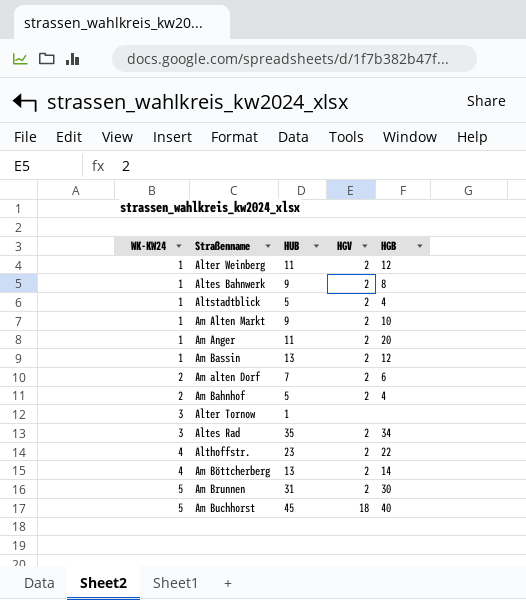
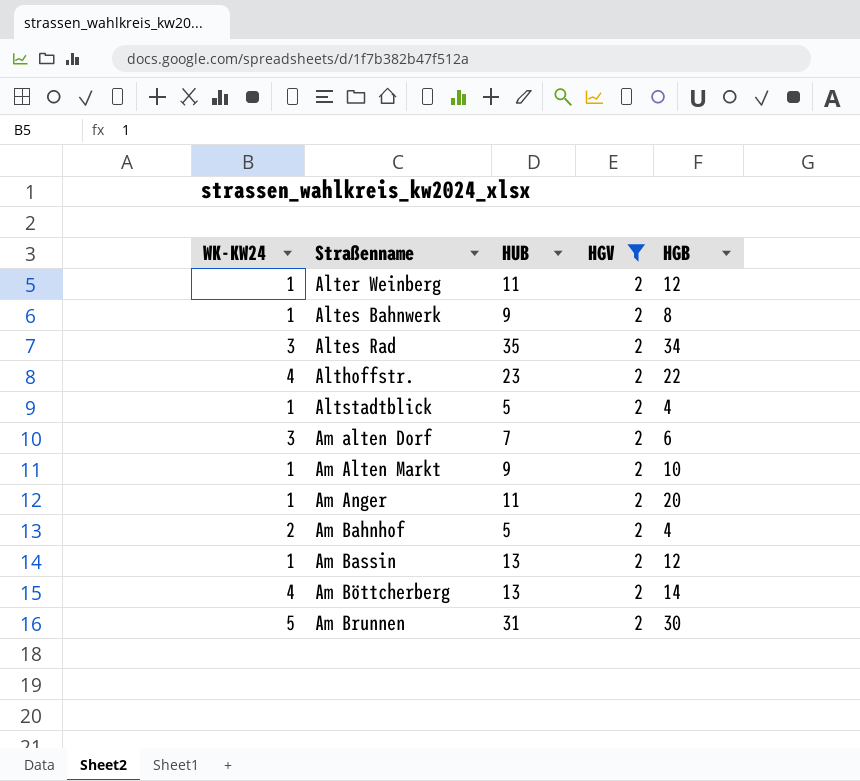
filter: none -> HGV = 2
row order: WK-KW24 ascending -> Straßenname ascending
Am alten Dorf | WK-KW24: 2 -> 3

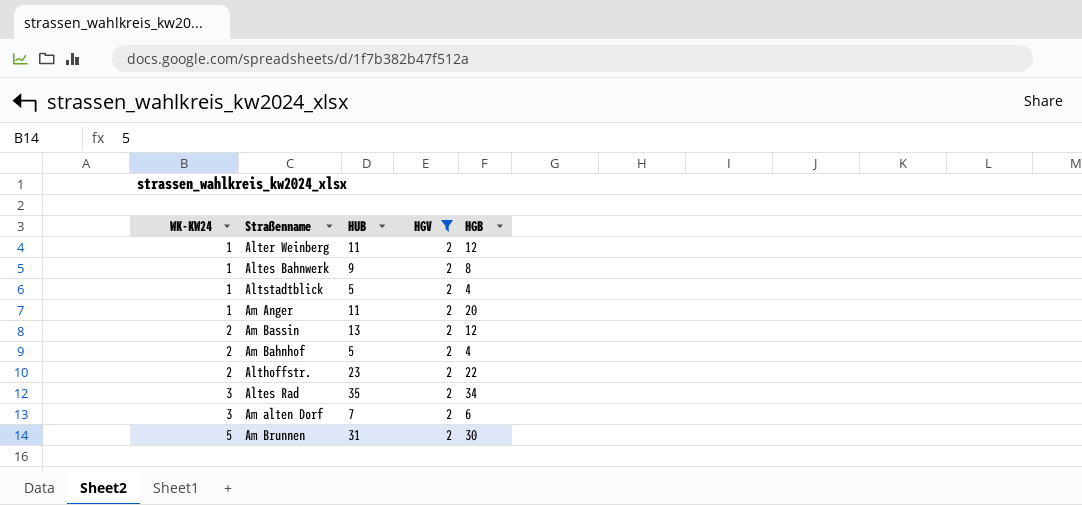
row order: Straßenname ascending -> WK-KW24 ascending
row Am Alten Markt: 1 | 9 | 2 | 10 -> none
row Am Böttcherberg: 4 | 13 | 2 | 14 -> none
Am Bassin | WK-KW24: 1 -> 2
Althoffstr. | WK-KW24: 4 -> 2

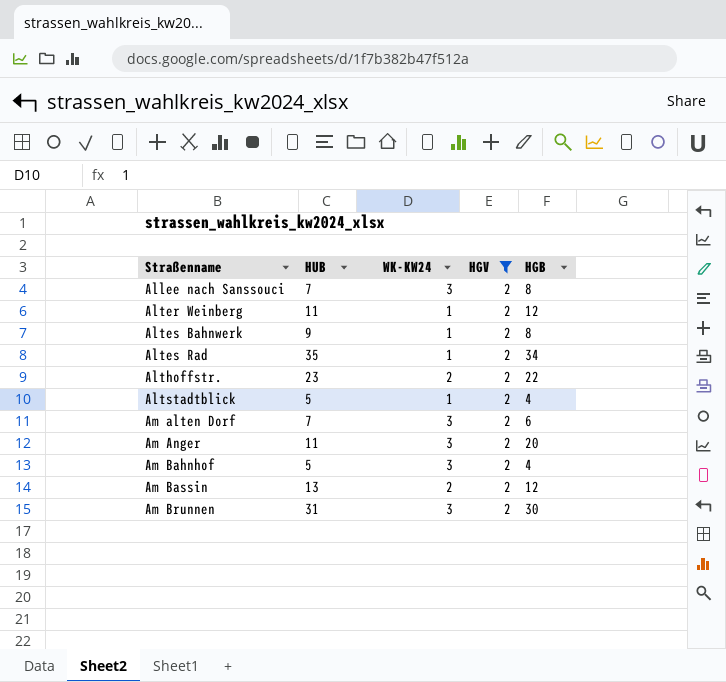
row order: WK-KW24 ascending -> Straßenname ascending
column WK-KW24 | position: 1 -> 3
row Allee nach Sanssouci: none -> 7 | 3 | 2 | 8
Altes Rad | WK-KW24: 3 -> 1
Am Anger | WK-KW24: 1 -> 3
Am Bahnhof | WK-KW24: 2 -> 3
Am Brunnen | WK-KW24: 5 -> 3

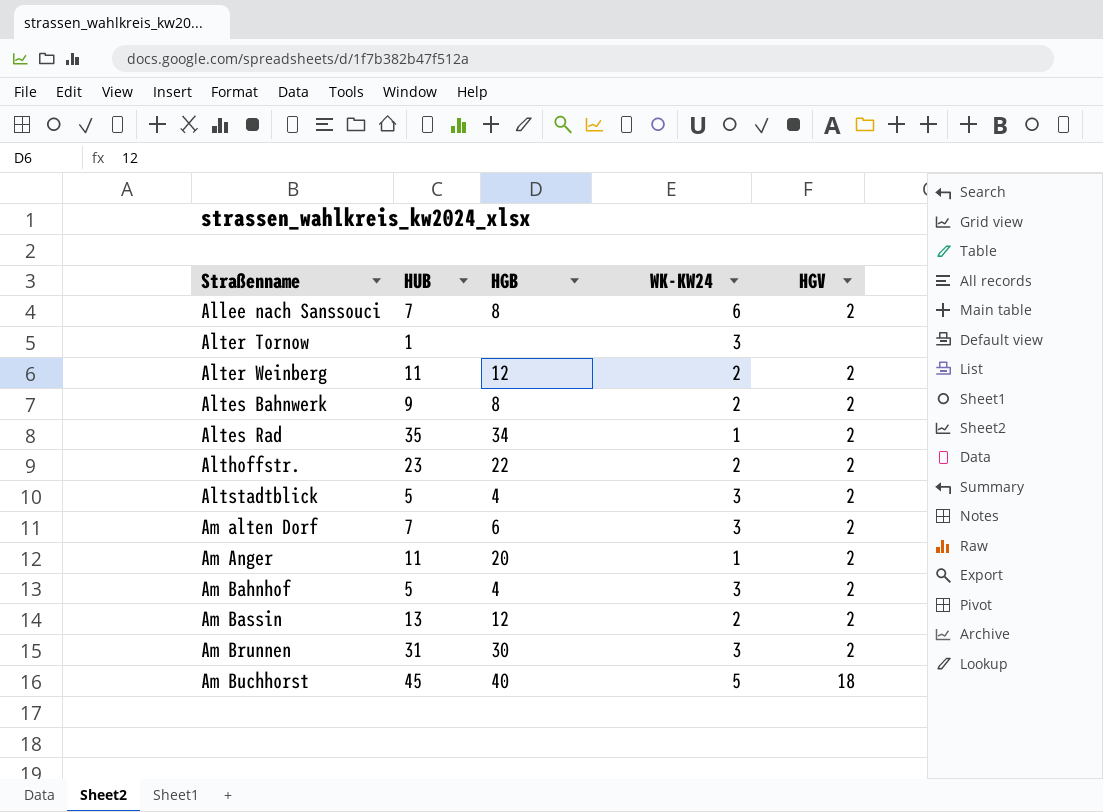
filter: HGV = 2 -> none
column HGB | position: 5 -> 3
Allee nach Sanssouci | WK-KW24: 3 -> 6
Alter Weinberg | WK-KW24: 1 -> 2
Altes Bahnwerk | WK-KW24: 1 -> 2
Altstadtblick | WK-KW24: 1 -> 3
Am Anger | WK-KW24: 3 -> 1

